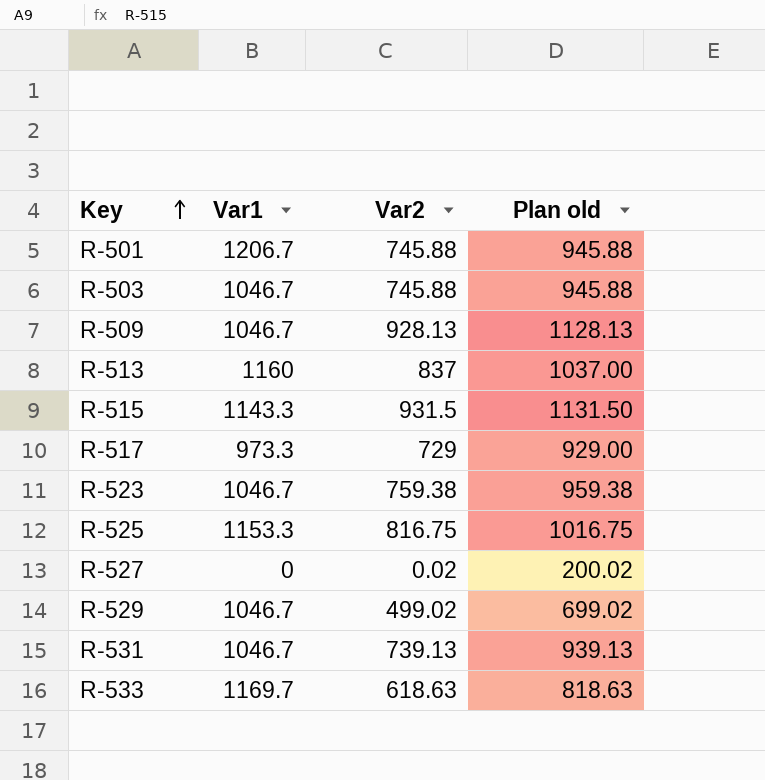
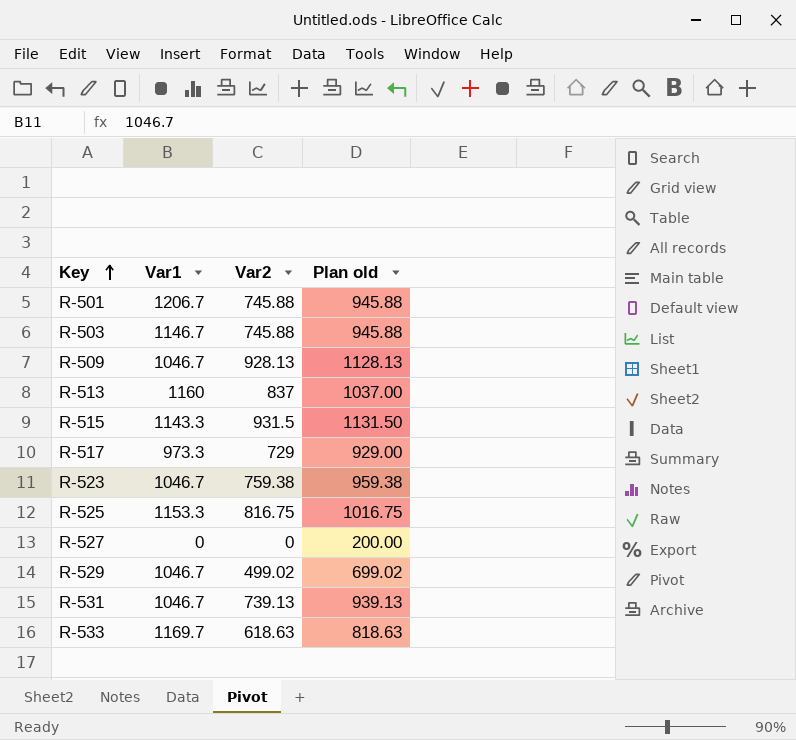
R-503 | Var1: 1046.7 -> 1146.7
R-527 | Var2: 0.02 -> 0
R-527 | Plan old: 200.02 -> 200.00

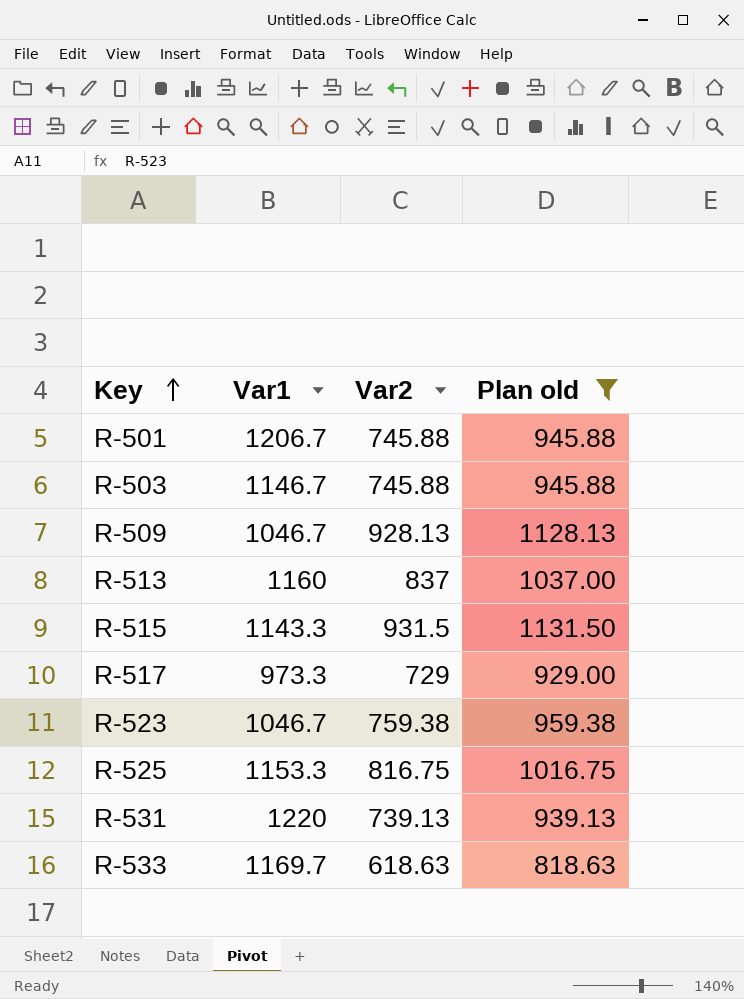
filter: none -> Plan old >= 818.63
R-531 | Var1: 1046.7 -> 1220

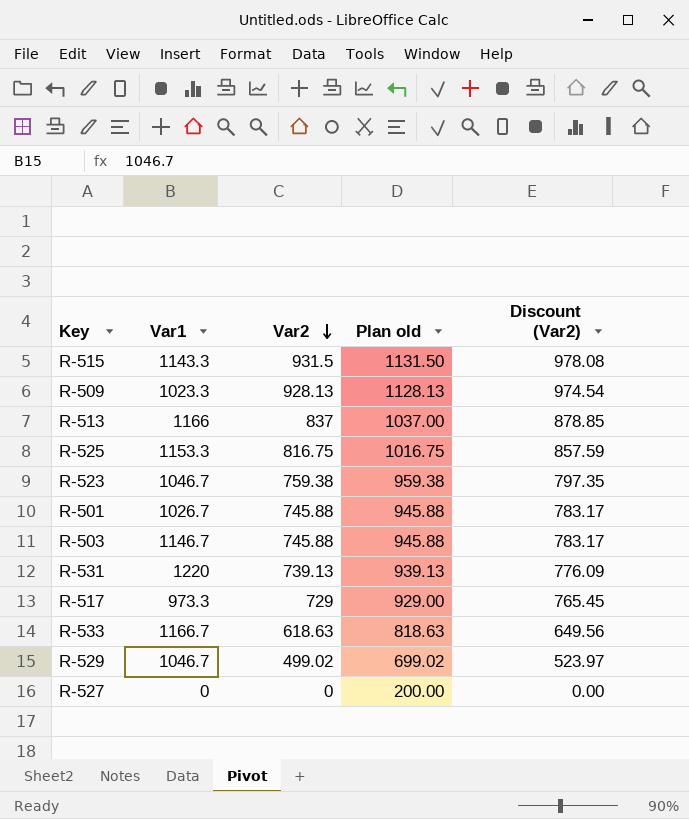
filter: Plan old >= 818.63 -> none
row order: Key ascending -> Var2 descending
column Discount (Var2) | formula: none -> [Var2] * 1.05
R-509 | Var1: 1046.7 -> 1023.3
R-513 | Var1: 1160 -> 1166
R-501 | Var1: 1206.7 -> 1026.7
R-533 | Var1: 1169.7 -> 1166.7

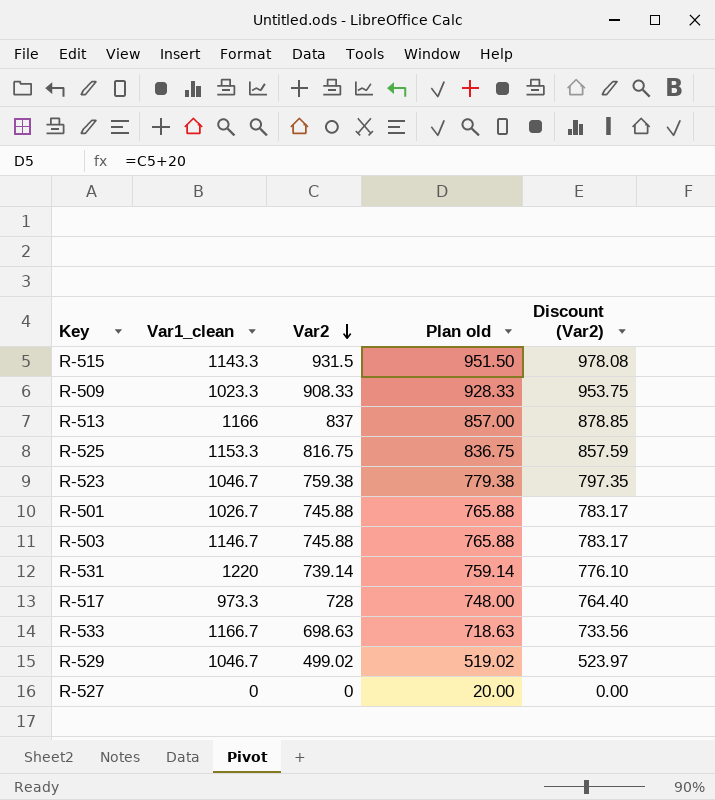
column name: Var1 -> Var1_clean
column Plan old | formula: [Var2] + 200 -> [Var2] + 20
R-509 | Var2: 928.13 -> 908.33
R-509 | Discount (Var2): 974.54 -> 953.75
R-531 | Var2: 739.13 -> 739.14
R-531 | Discount (Var2): 776.09 -> 776.10
R-517 | Var2: 729 -> 728
R-517 | Discount (Var2): 765.45 -> 764.40
R-533 | Var2: 618.63 -> 698.63
R-533 | Discount (Var2): 649.56 -> 733.56

